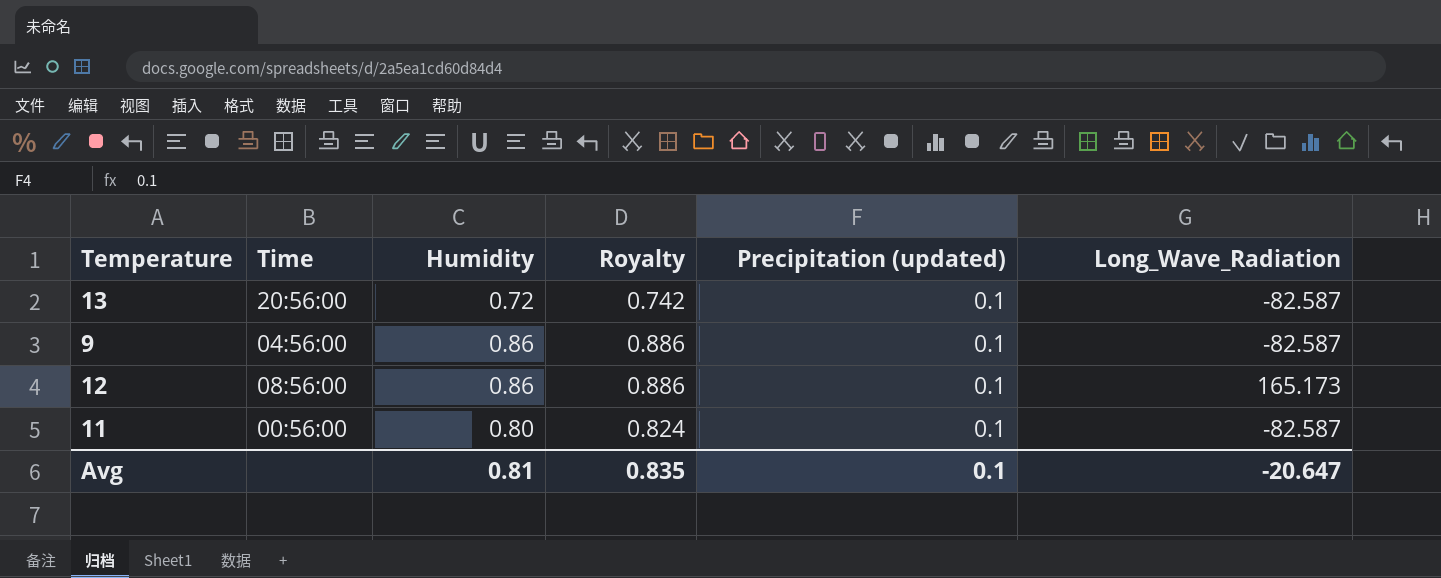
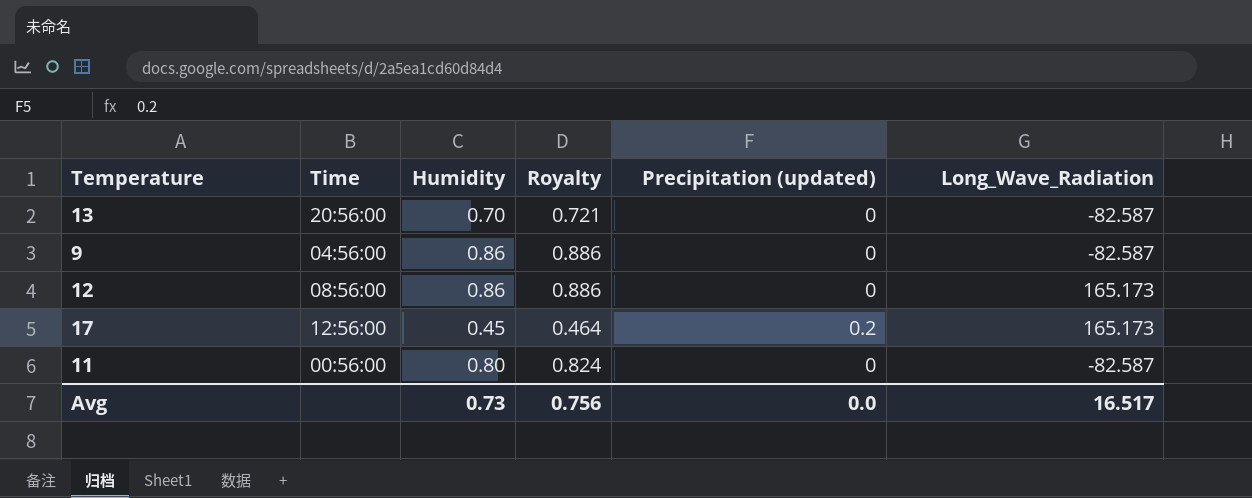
13 | Humidity: 0.72 -> 0.70
13 | Royalty: 0.742 -> 0.721
13 | Precipitation (updated): 0.1 -> 0
9 | Precipitation (updated): 0.1 -> 0
12 | Precipitation (updated): 0.1 -> 0
row 17: none -> 12:56:00 | 0.45 | 0.464 | 0.2 | 165.173
11 | Precipitation (updated): 0.1 -> 0
Avg | Humidity: 0.81 -> 0.73
Avg | Royalty: 0.835 -> 0.756
Avg | Precipitation (updated): 0.1 -> 0.0
Avg | Long_Wave_Radiation: -20.647 -> 16.517

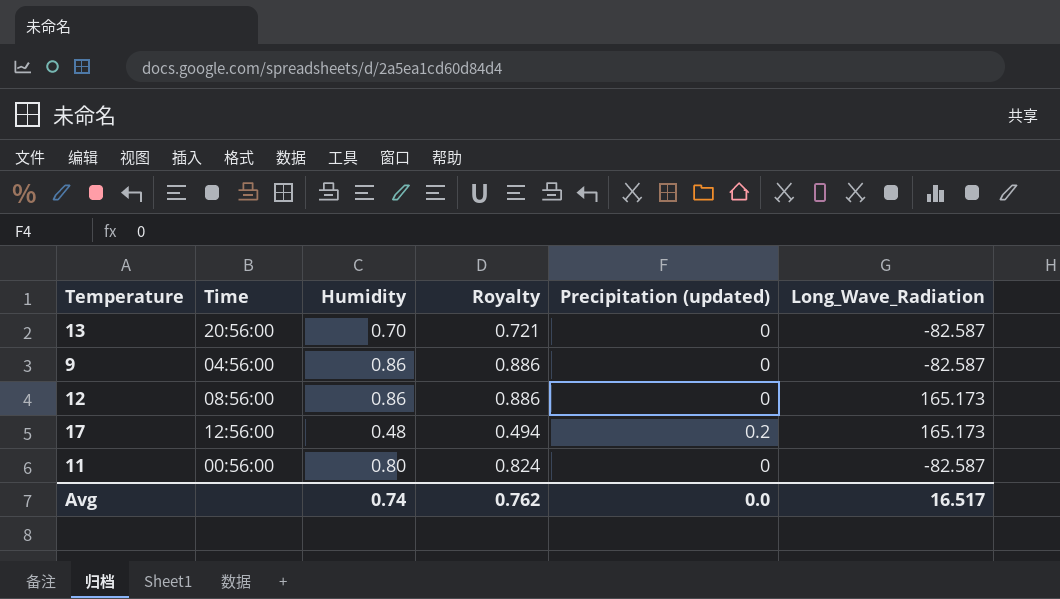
17 | Humidity: 0.45 -> 0.48
17 | Royalty: 0.464 -> 0.494
Avg | Humidity: 0.73 -> 0.74
Avg | Royalty: 0.756 -> 0.762

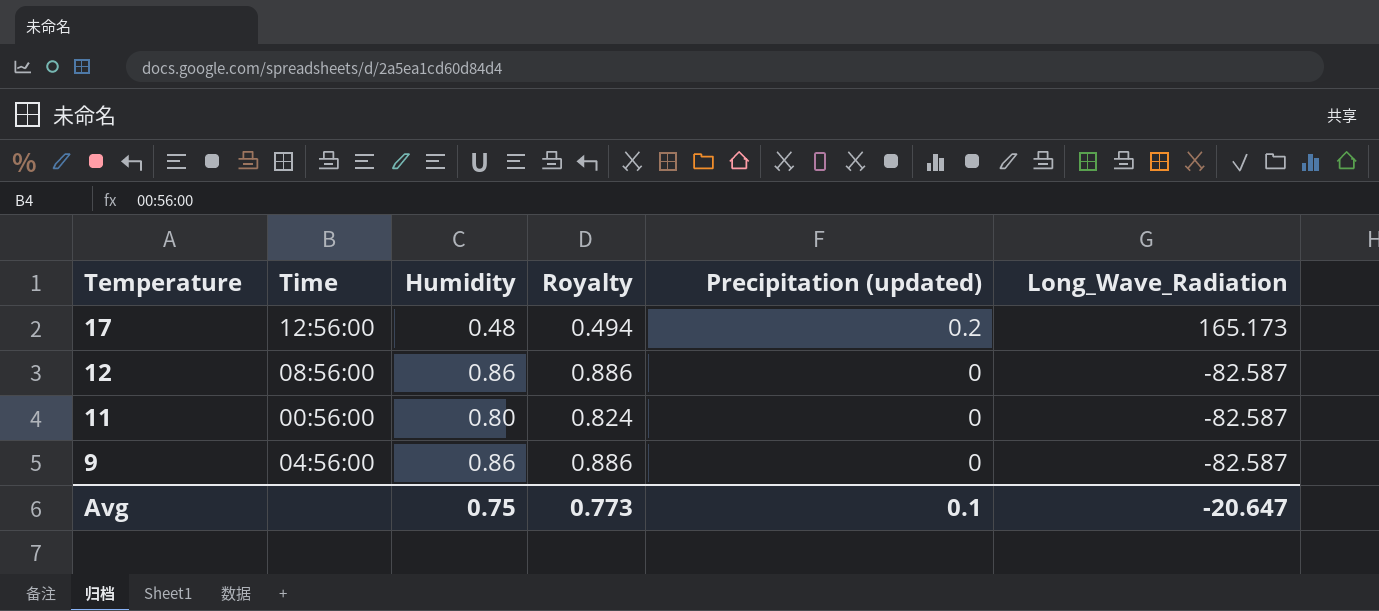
row order: none -> Temperature descending
row 13: 20:56:00 | 0.70 | 0.721 | 0 | -82.587 -> none
12 | Long_Wave_Radiation: 165.173 -> -82.587
Avg | Humidity: 0.74 -> 0.75
Avg | Royalty: 0.762 -> 0.773
Avg | Precipitation (updated): 0.0 -> 0.1
Avg | Long_Wave_Radiation: 16.517 -> -20.647

